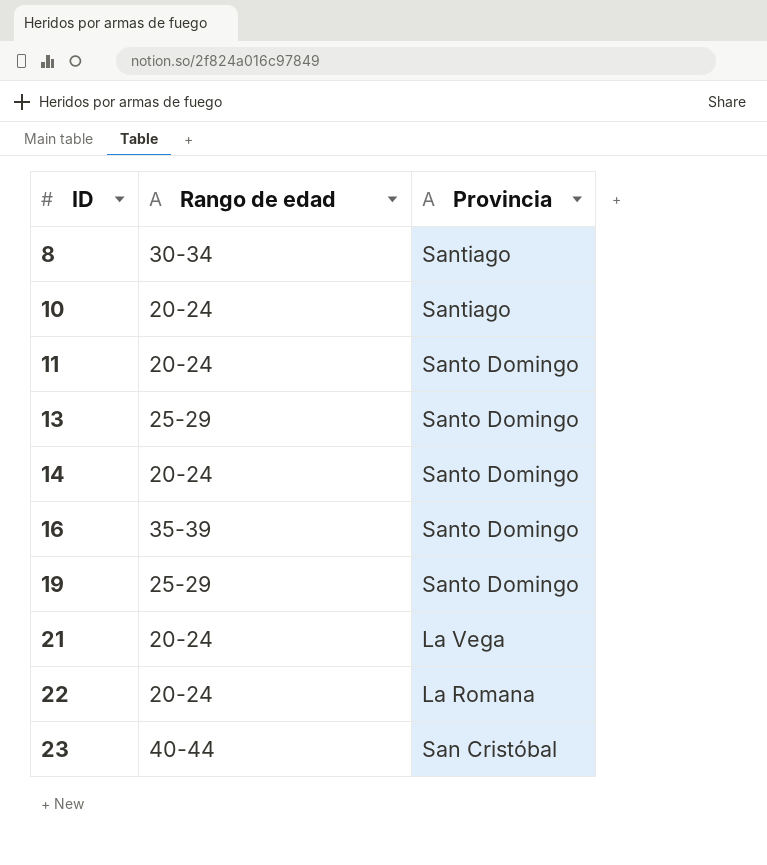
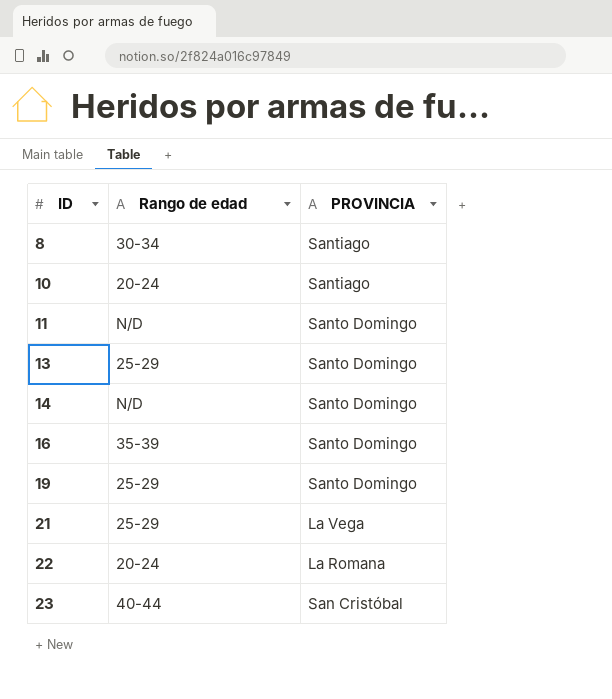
column name: Provincia -> PROVINCIA
11 | Rango de edad: 20-24 -> N/D
14 | Rango de edad: 20-24 -> N/D
21 | Rango de edad: 20-24 -> 25-29

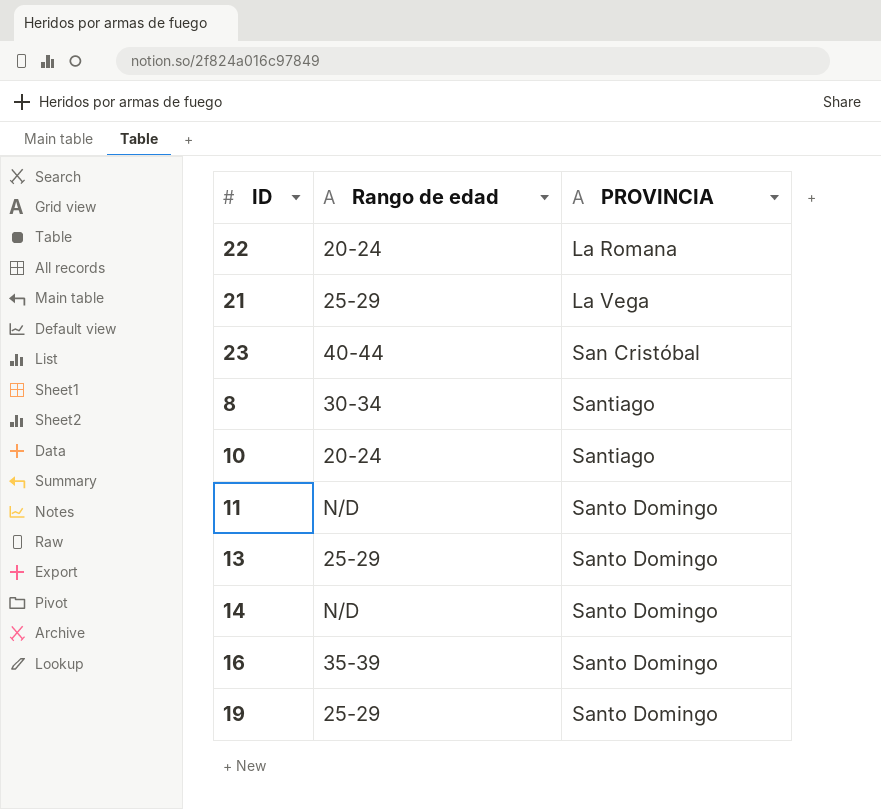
row order: ID ascending -> PROVINCIA ascending

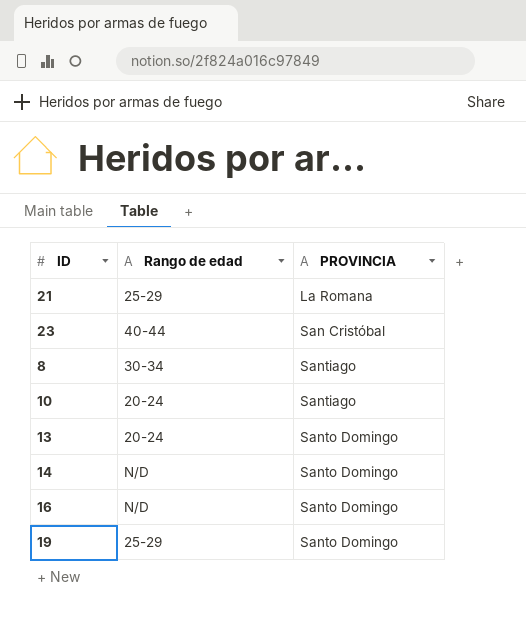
row 22: 20-24 | La Romana -> none
row 11: N/D | Santo Domingo -> none
21 | PROVINCIA: La Vega -> La Romana
13 | Rango de edad: 25-29 -> 20-24
16 | Rango de edad: 35-39 -> N/D

